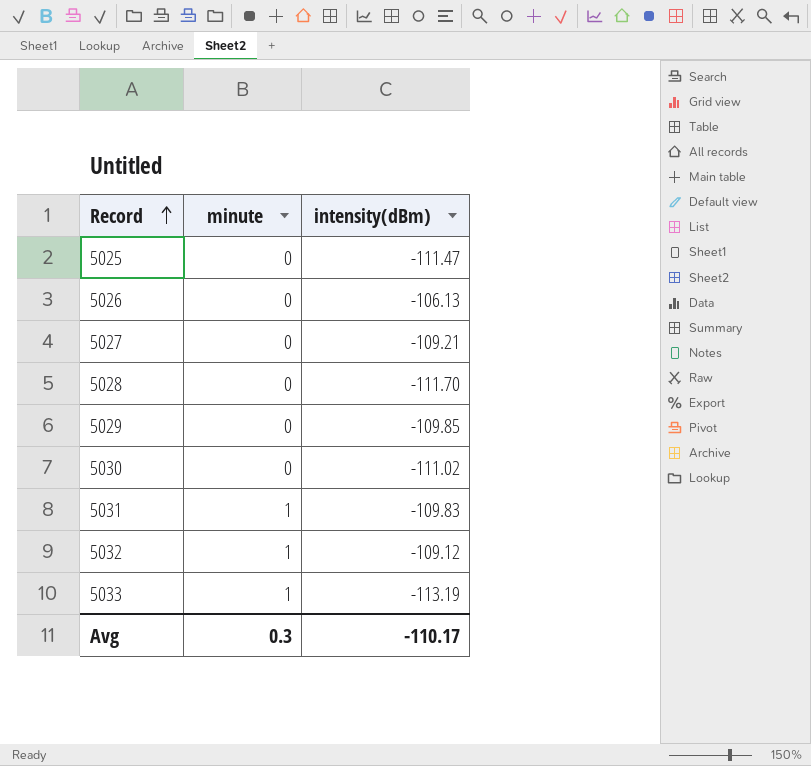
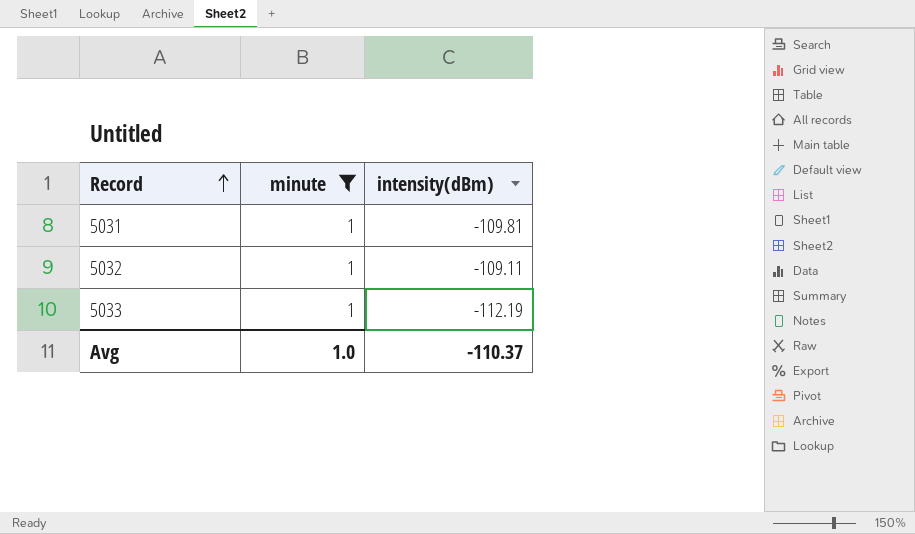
filter: none -> minute = 1
5031 | intensity(dBm): -109.83 -> -109.81
5032 | intensity(dBm): -109.12 -> -109.11
5033 | intensity(dBm): -113.19 -> -112.19
Avg | minute: 0.3 -> 1.0
Avg | intensity(dBm): -110.17 -> -110.37

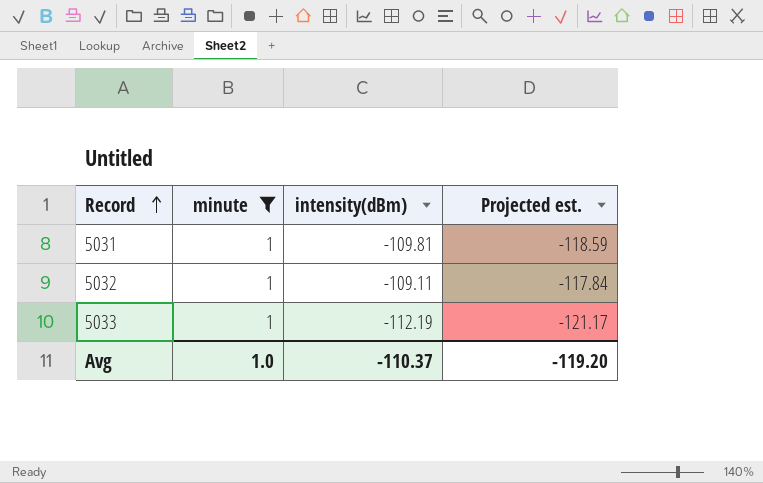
column Projected est. | formula: none -> [intensity(dBm)] * 1.08

